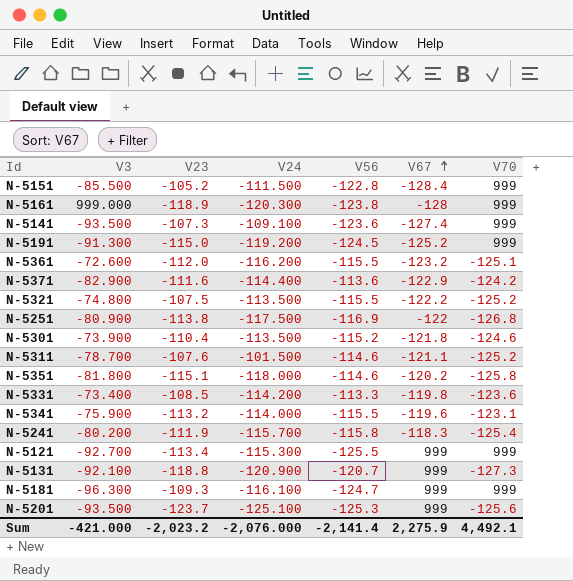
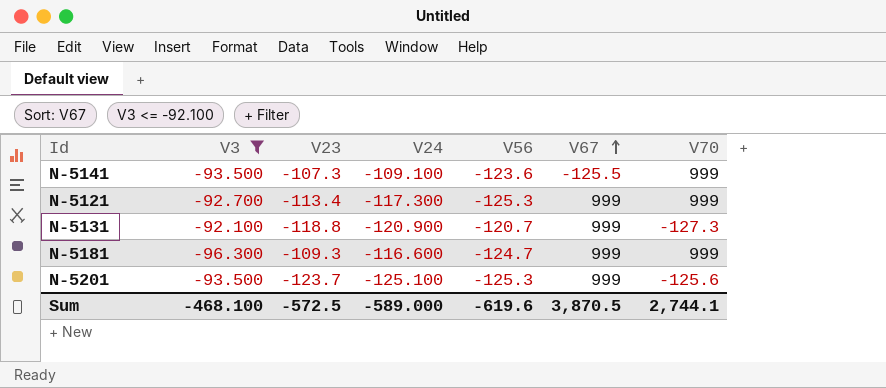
filter: none -> V3 <= -92.100
N-5141 | V67: -127.4 -> -125.5
N-5121 | V24: -115.300 -> -117.300
N-5121 | V56: -125.5 -> -125.3
N-5181 | V24: -116.100 -> -116.600
Sum | V3: -421.000 -> -468.100
Sum | V23: -2,023.2 -> -572.5
Sum | V24: -2,076.000 -> -589.000
Sum | V56: -2,141.4 -> -619.6
Sum | V67: 2,275.9 -> 3,870.5
Sum | V70: 4,492.1 -> 2,744.1

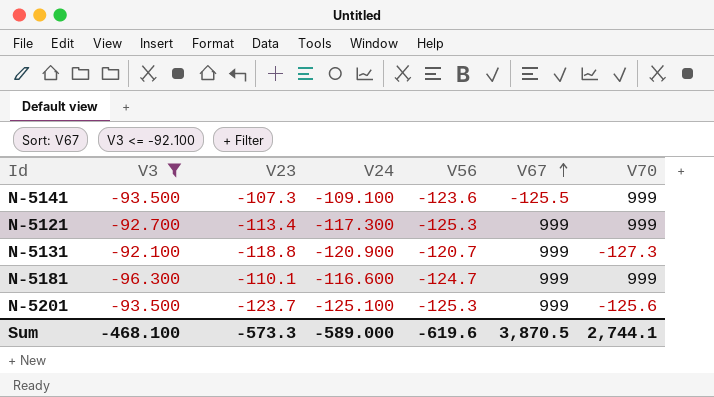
N-5181 | V23: -109.3 -> -110.1
Sum | V23: -572.5 -> -573.3

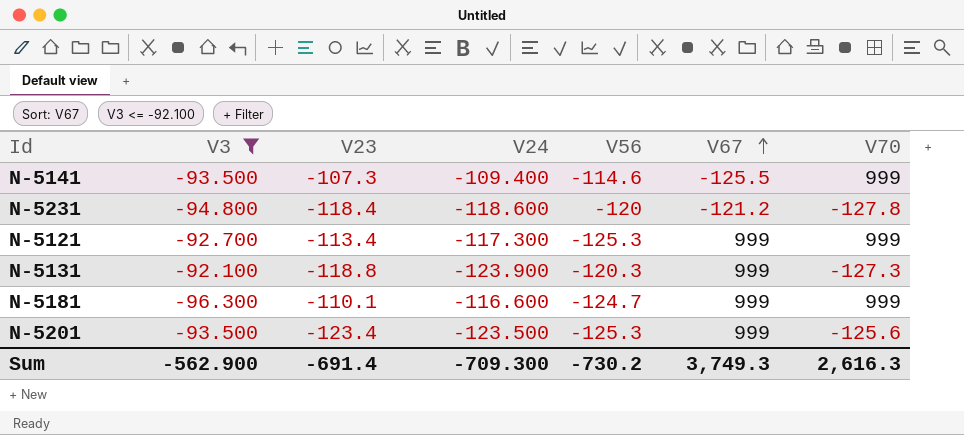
N-5141 | V24: -109.100 -> -109.400
N-5141 | V56: -123.6 -> -114.6
row N-5231: none -> -94.800 | -118.4 | -118.600 | -120 | -121.2 | -127.8
N-5131 | V24: -120.900 -> -123.900
N-5131 | V56: -120.7 -> -120.3
N-5201 | V23: -123.7 -> -123.4
N-5201 | V24: -125.100 -> -123.500
Sum | V3: -468.100 -> -562.900
Sum | V23: -573.3 -> -691.4
Sum | V24: -589.000 -> -709.300
Sum | V56: -619.6 -> -730.2
Sum | V67: 3,870.5 -> 3,749.3
Sum | V70: 2,744.1 -> 2,616.3

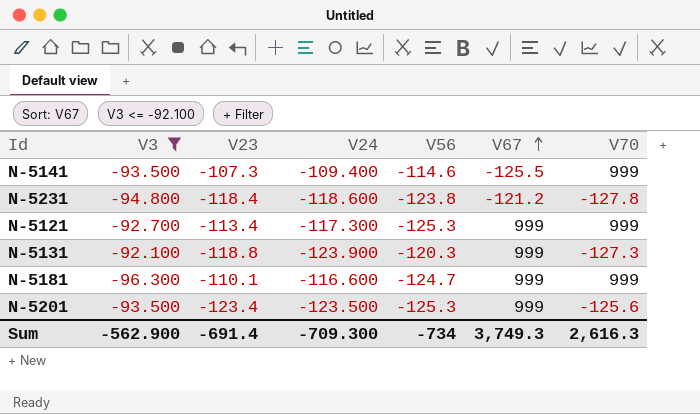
N-5231 | V56: -120 -> -123.8
Sum | V56: -730.2 -> -734

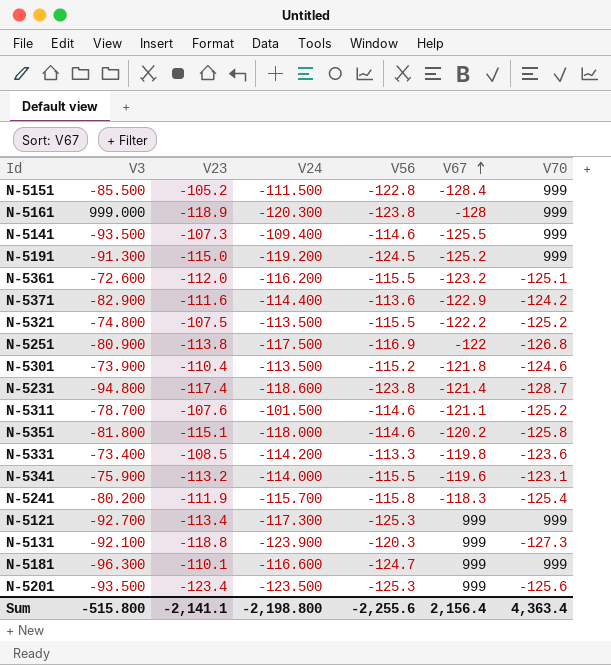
filter: V3 <= -92.100 -> none
N-5231 | V23: -118.4 -> -117.4
N-5231 | V67: -121.2 -> -121.4
N-5231 | V70: -127.8 -> -128.7
Sum | V3: -562.900 -> -515.800
Sum | V23: -691.4 -> -2,141.1
Sum | V24: -709.300 -> -2,198.800
Sum | V56: -734 -> -2,255.6
Sum | V67: 3,749.3 -> 2,156.4
Sum | V70: 2,616.3 -> 4,363.4

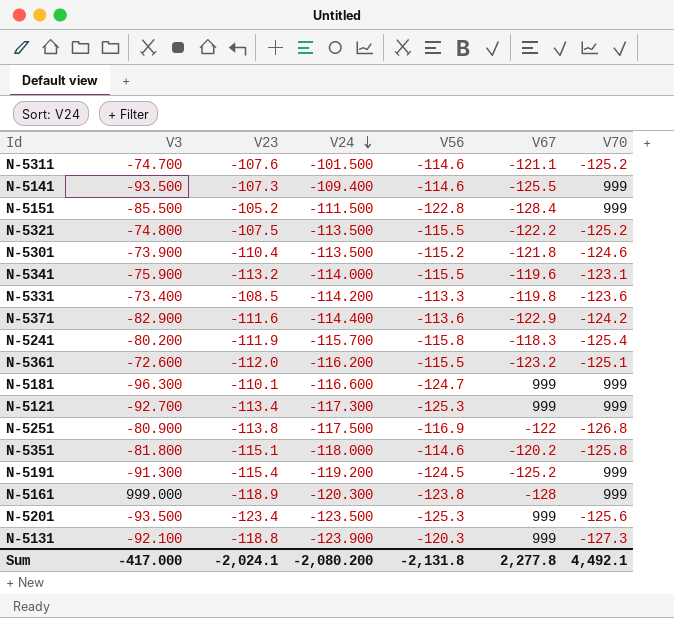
row order: V67 ascending -> V24 descending
row N-5231: -94.800 | -117.4 | -118.600 | -123.8 | -121.4 | -128.7 -> none
N-5311 | V3: -78.700 -> -74.700
N-5191 | V23: -115.0 -> -115.4
Sum | V3: -515.800 -> -417.000
Sum | V23: -2,141.1 -> -2,024.1
Sum | V24: -2,198.800 -> -2,080.200
Sum | V56: -2,255.6 -> -2,131.8
Sum | V67: 2,156.4 -> 2,277.8
Sum | V70: 4,363.4 -> 4,492.1

